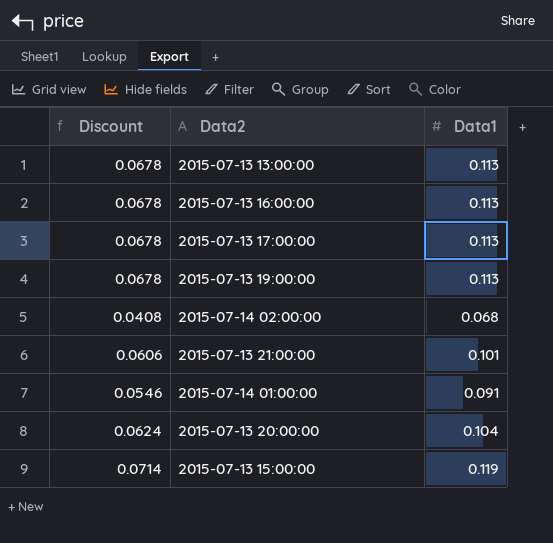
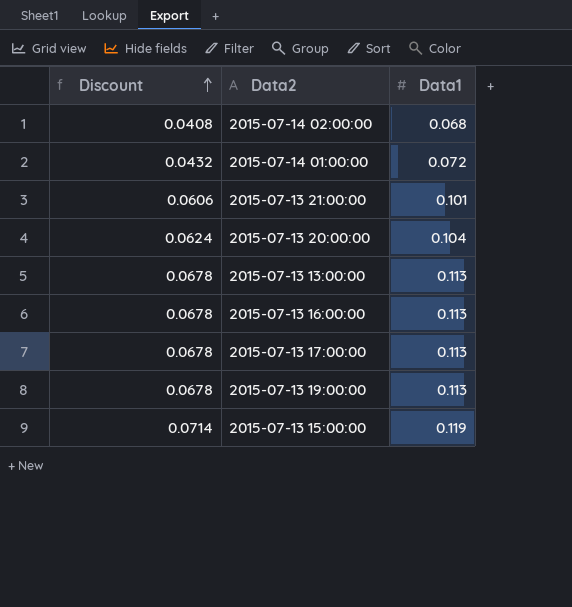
row order: none -> Discount ascending
2015-07-14 01:00:00 | Discount: 0.0546 -> 0.0432
2015-07-14 01:00:00 | Data1: 0.091 -> 0.072

